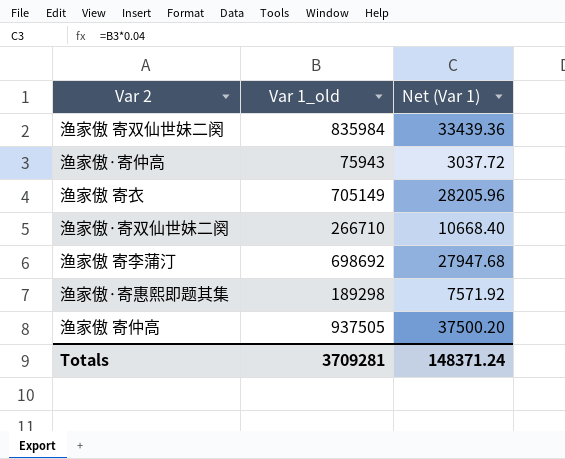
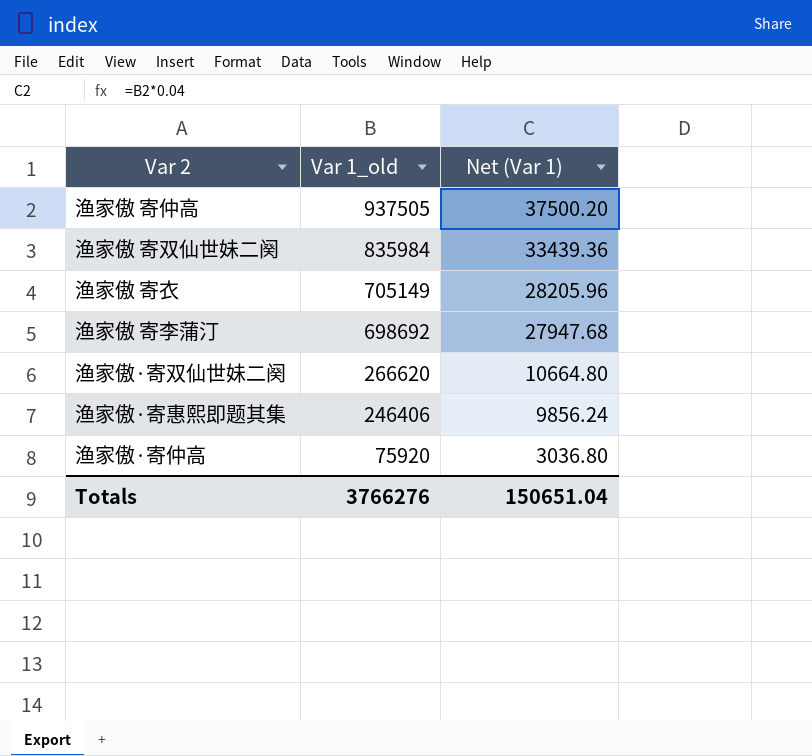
row order: none -> Var 1_old descending
渔家傲·寄双仙世妹二阕 | Var 1_old: 266710 -> 266620
渔家傲·寄双仙世妹二阕 | Net (Var 1): 10668.40 -> 10664.80
渔家傲·寄惠熙即题其集 | Var 1_old: 189298 -> 246406
渔家傲·寄惠熙即题其集 | Net (Var 1): 7571.92 -> 9856.24
渔家傲·寄仲高 | Var 1_old: 75943 -> 75920
渔家傲·寄仲高 | Net (Var 1): 3037.72 -> 3036.80
Totals | Var 1_old: 3709281 -> 3766276
Totals | Net (Var 1): 148371.24 -> 150651.04

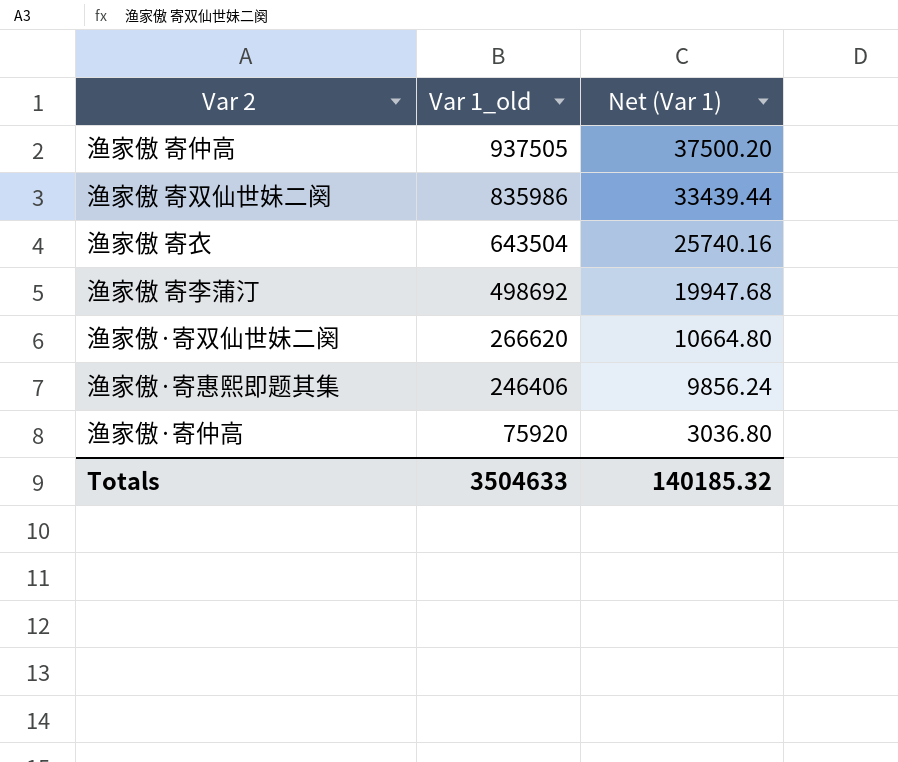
渔家傲 寄双仙世妹二阕 | Var 1_old: 835984 -> 835986
渔家傲 寄双仙世妹二阕 | Net (Var 1): 33439.36 -> 33439.44
渔家傲 寄衣 | Var 1_old: 705149 -> 643504
渔家傲 寄衣 | Net (Var 1): 28205.96 -> 25740.16
渔家傲 寄李蒲汀 | Var 1_old: 698692 -> 498692
渔家傲 寄李蒲汀 | Net (Var 1): 27947.68 -> 19947.68
Totals | Var 1_old: 3766276 -> 3504633
Totals | Net (Var 1): 150651.04 -> 140185.32

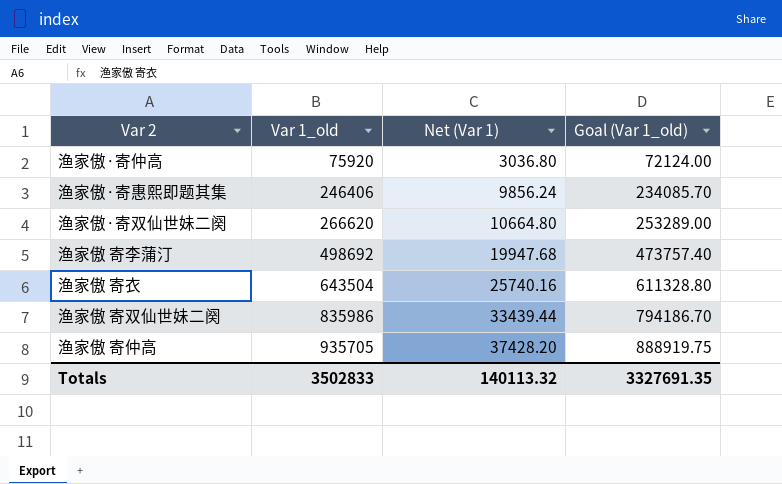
row order: Var 1_old descending -> Var 1_old ascending
column Goal (Var 1_old) | formula: none -> [Var 1_old] * 0.95
渔家傲 寄仲高 | Var 1_old: 937505 -> 935705
渔家傲 寄仲高 | Net (Var 1): 37500.20 -> 37428.20
Totals | Var 1_old: 3504633 -> 3502833
Totals | Net (Var 1): 140185.32 -> 140113.32

